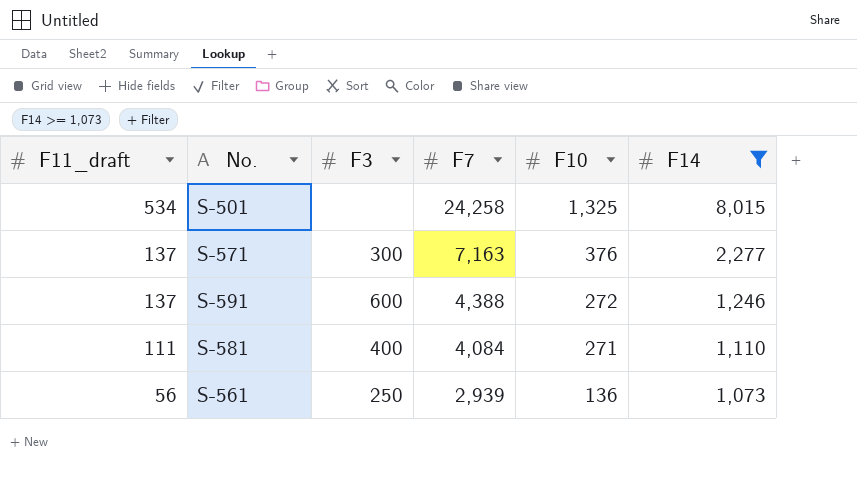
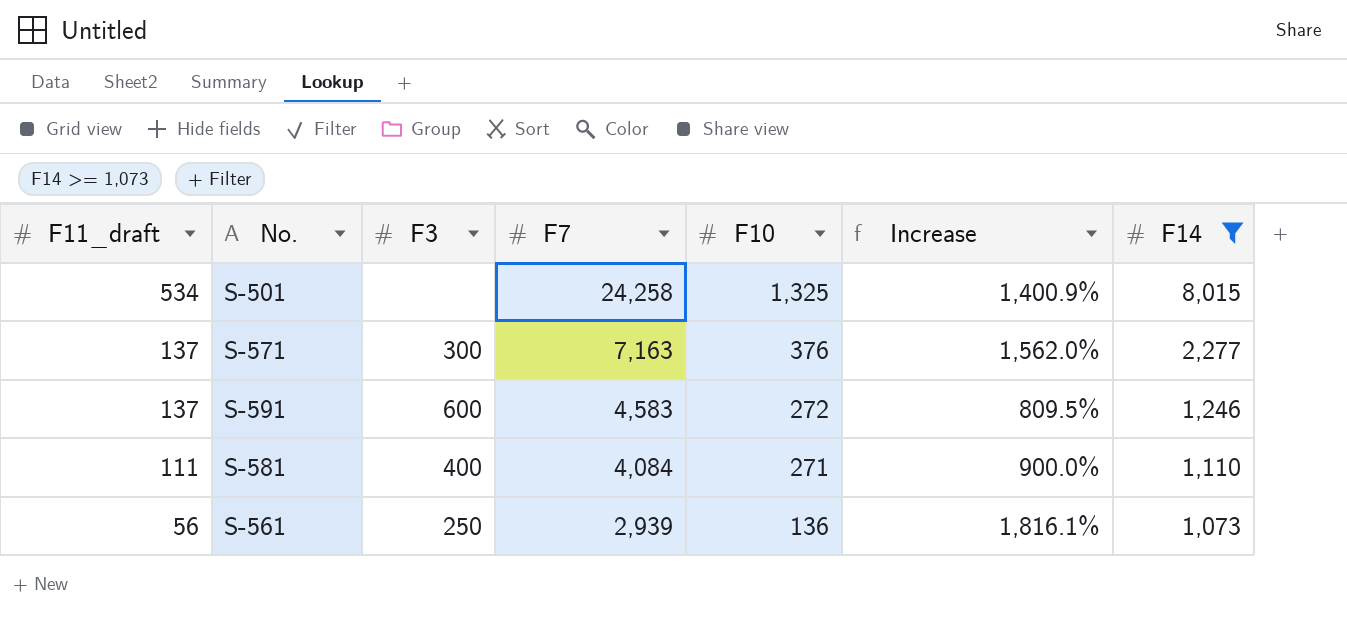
column Increase | formula: none -> ([F14] - [F11_draft]) / [F11_draft]
S-591 | F7: 4,388 -> 4,583

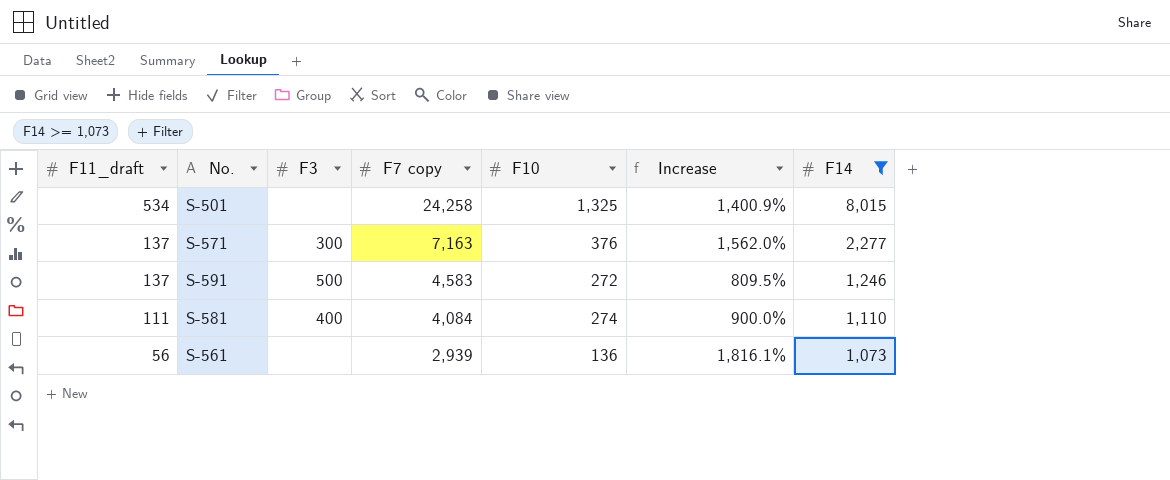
column name: F7 -> F7 copy
S-591 | F3: 600 -> 500
S-581 | F10: 271 -> 274
S-561 | F3: 250 -> none

